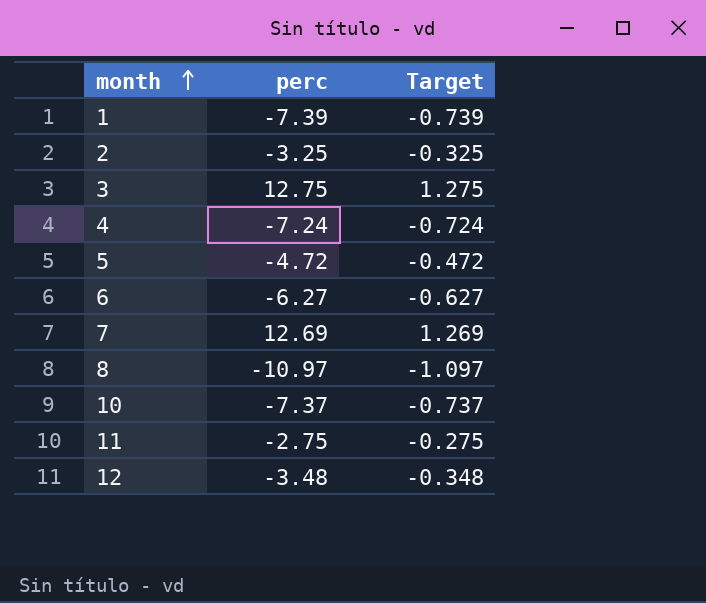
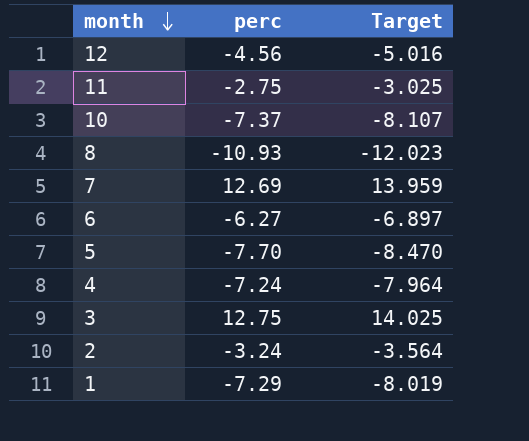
row order: month ascending -> month descending
column Target | formula: [perc] * 0.1 -> [perc] * 1.1
12 | perc: -3.48 -> -4.56
8 | perc: -10.97 -> -10.93
5 | perc: -4.72 -> -7.70
2 | perc: -3.25 -> -3.24
1 | perc: -7.39 -> -7.29

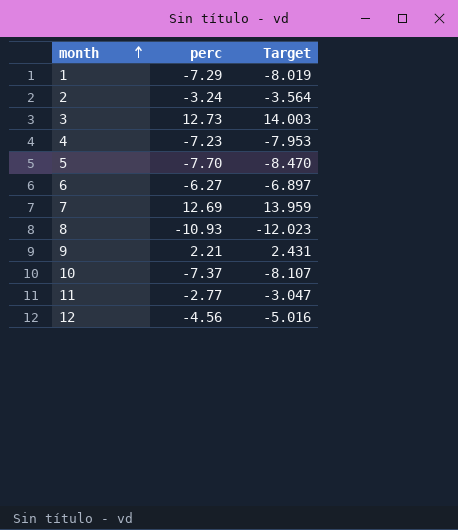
row order: month descending -> month ascending
3 | perc: 12.75 -> 12.73
3 | Target: 14.025 -> 14.003
4 | perc: -7.24 -> -7.23
4 | Target: -7.964 -> -7.953
row 9: none -> 2.21 | 2.431
11 | perc: -2.75 -> -2.77
11 | Target: -3.025 -> -3.047

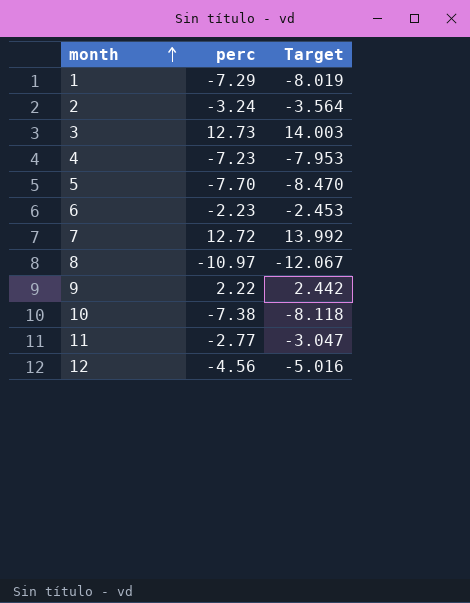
6 | perc: -6.27 -> -2.23
6 | Target: -6.897 -> -2.453
7 | perc: 12.69 -> 12.72
7 | Target: 13.959 -> 13.992
8 | perc: -10.93 -> -10.97
8 | Target: -12.023 -> -12.067
9 | perc: 2.21 -> 2.22
9 | Target: 2.431 -> 2.442
10 | perc: -7.37 -> -7.38
10 | Target: -8.107 -> -8.118

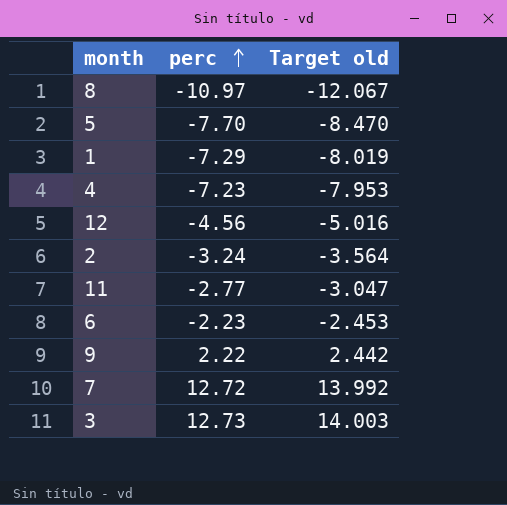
row order: month ascending -> perc ascending
column name: Target -> Target old
row 10: -7.38 | -8.118 -> none

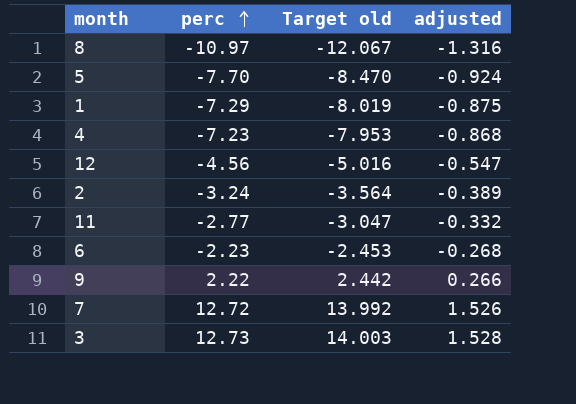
column adjusted | formula: none -> [perc] * 0.12

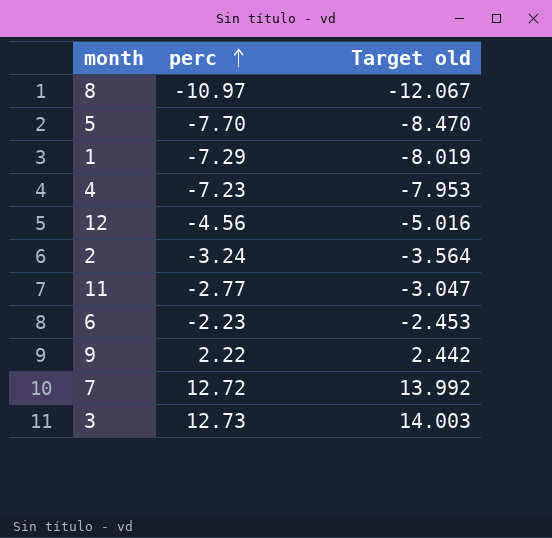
column adjusted | formula: [perc] * 0.12 -> none

